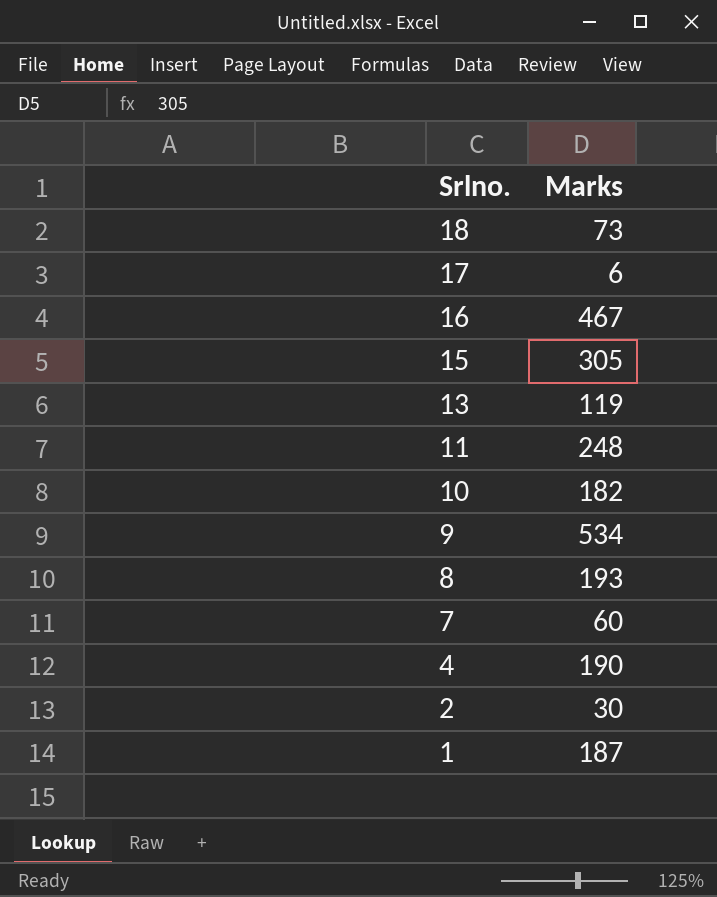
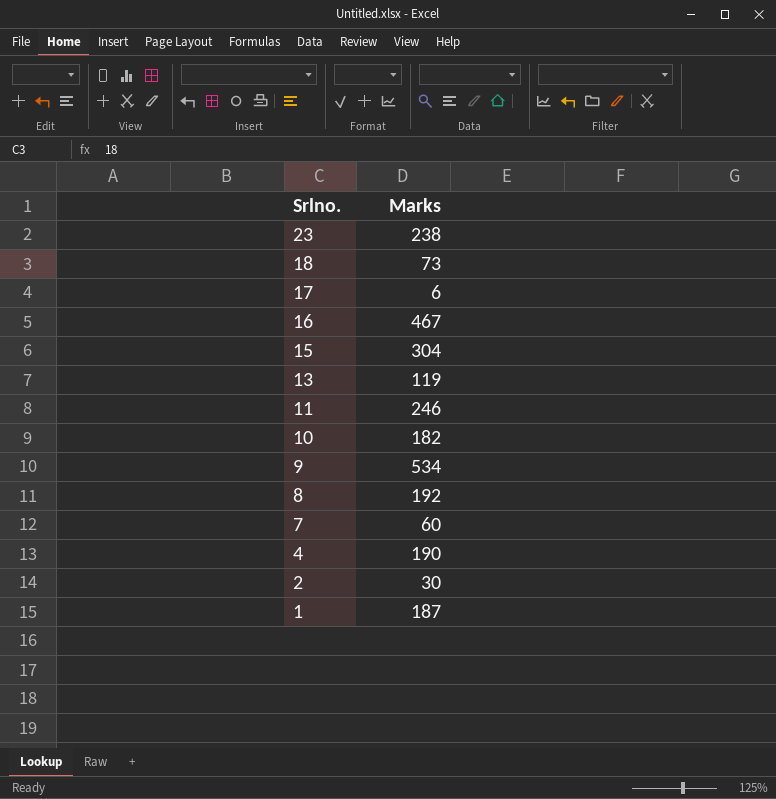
row 23: none -> 238
15 | Marks: 305 -> 304
11 | Marks: 248 -> 246
8 | Marks: 193 -> 192

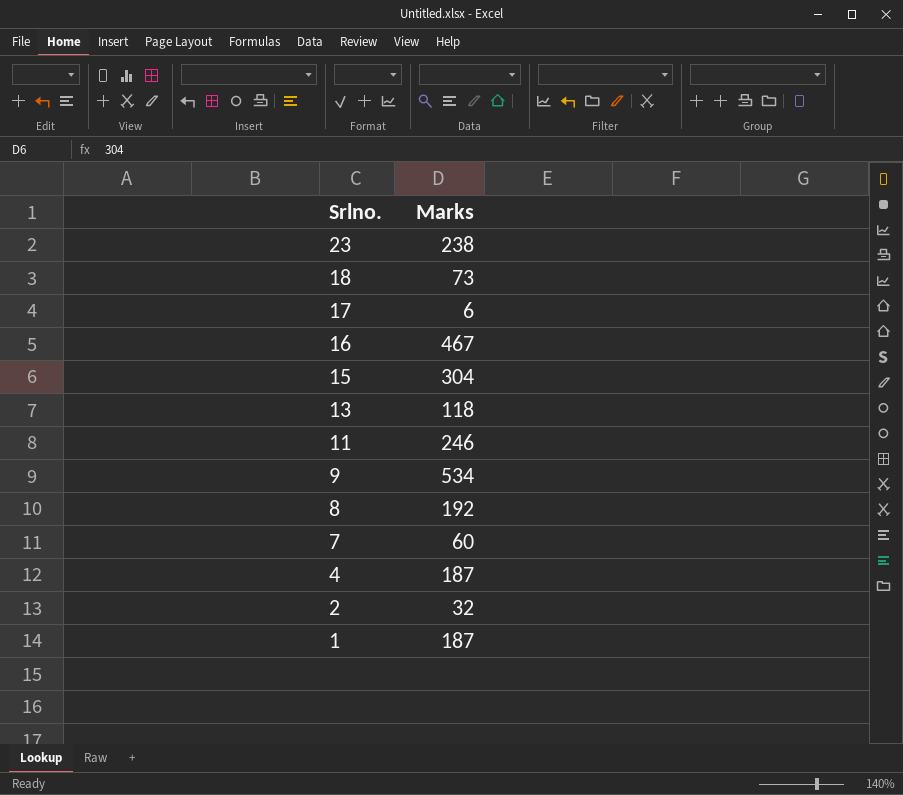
row 10: 182 -> none
13 | Marks: 119 -> 118
4 | Marks: 190 -> 187
2 | Marks: 30 -> 32

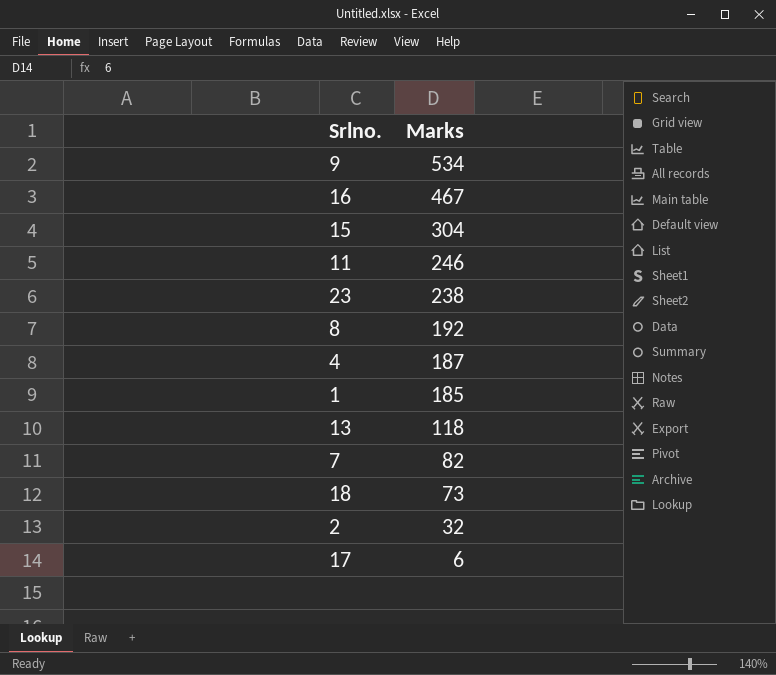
row order: Srlno. descending -> Marks descending
1 | Marks: 187 -> 185
7 | Marks: 60 -> 82

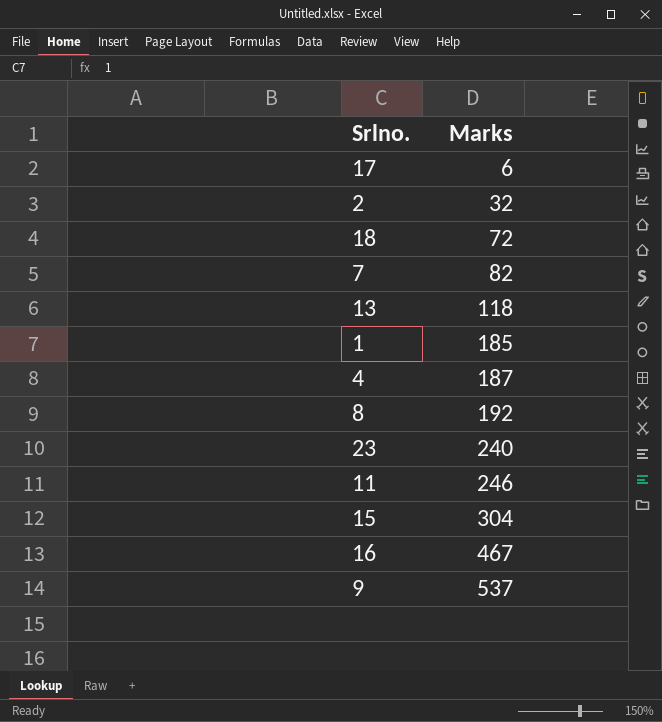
row order: Marks descending -> Marks ascending
18 | Marks: 73 -> 72
23 | Marks: 238 -> 240
9 | Marks: 534 -> 537

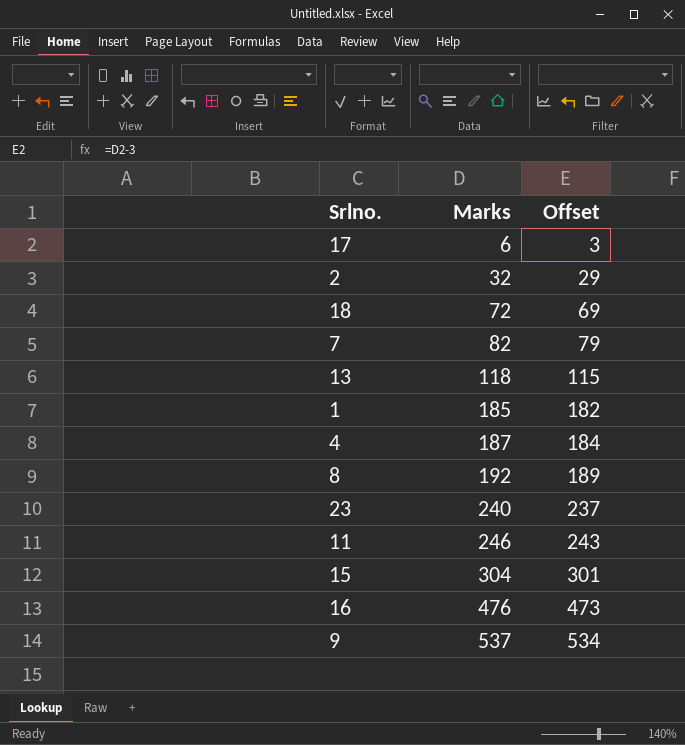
column Offset | formula: none -> [Marks] - 3
16 | Marks: 467 -> 476

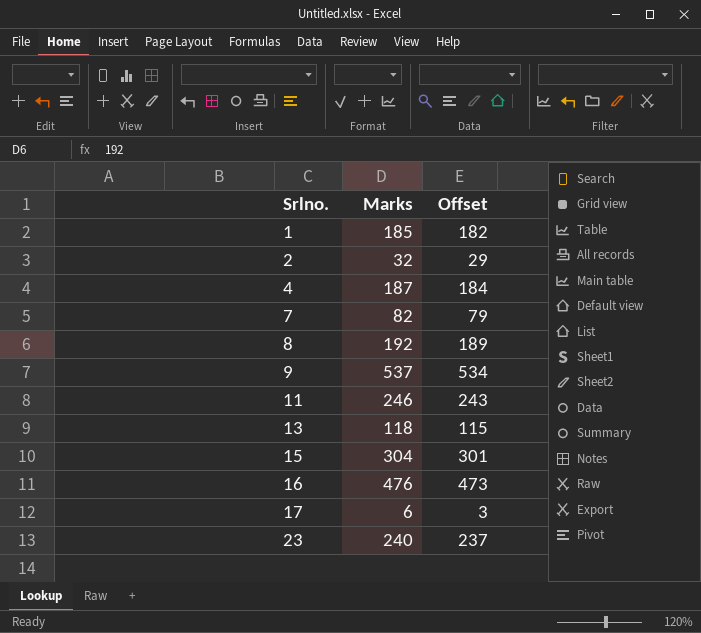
row order: Marks ascending -> Srlno. ascending
row 18: 72 | 69 -> none

